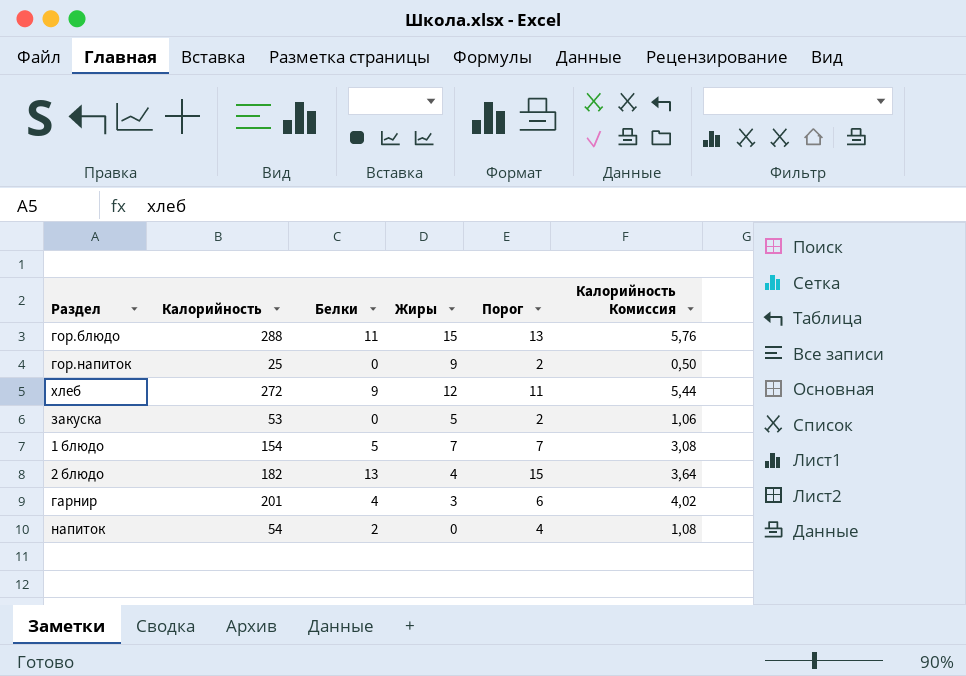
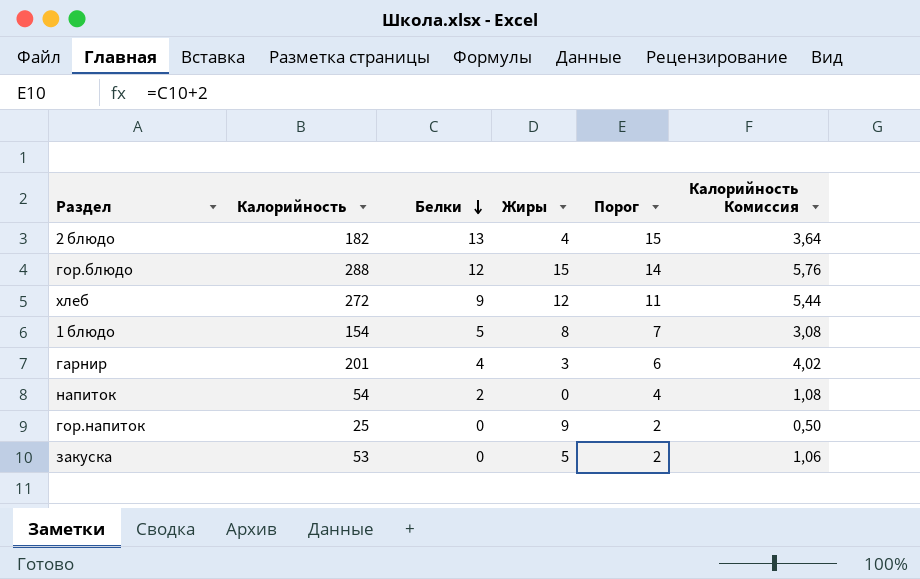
row order: none -> Белки descending
гор.блюдо | Белки: 11 -> 12
гор.блюдо | Порог: 13 -> 14
1 блюдо | Жиры: 7 -> 8

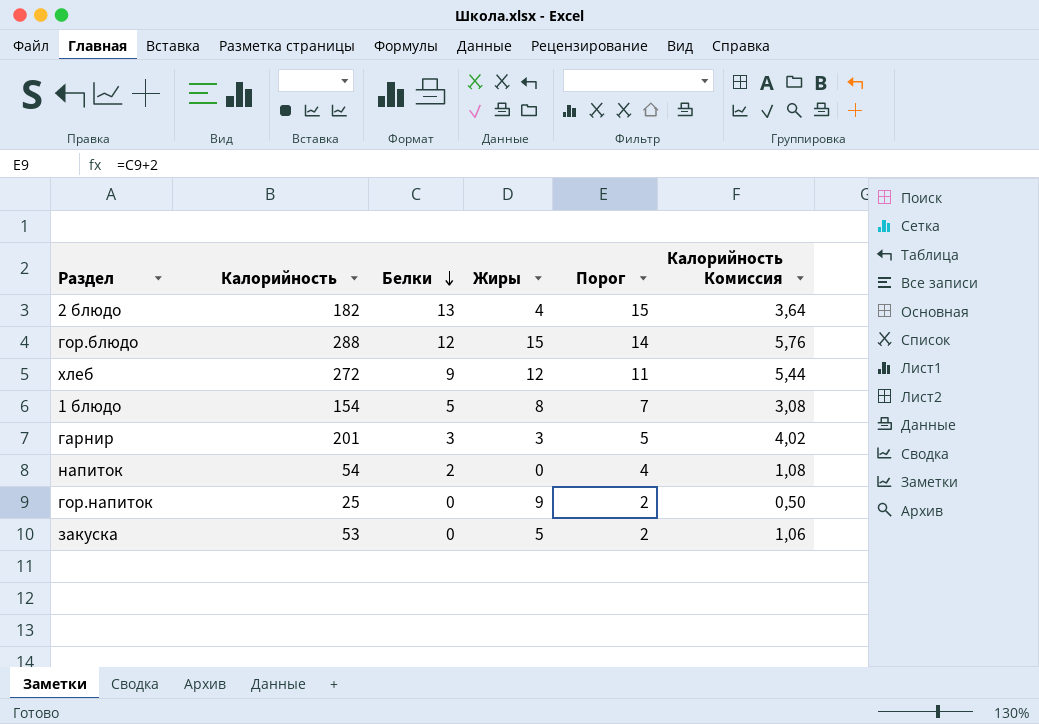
гарнир | Белки: 4 -> 3
гарнир | Порог: 6 -> 5

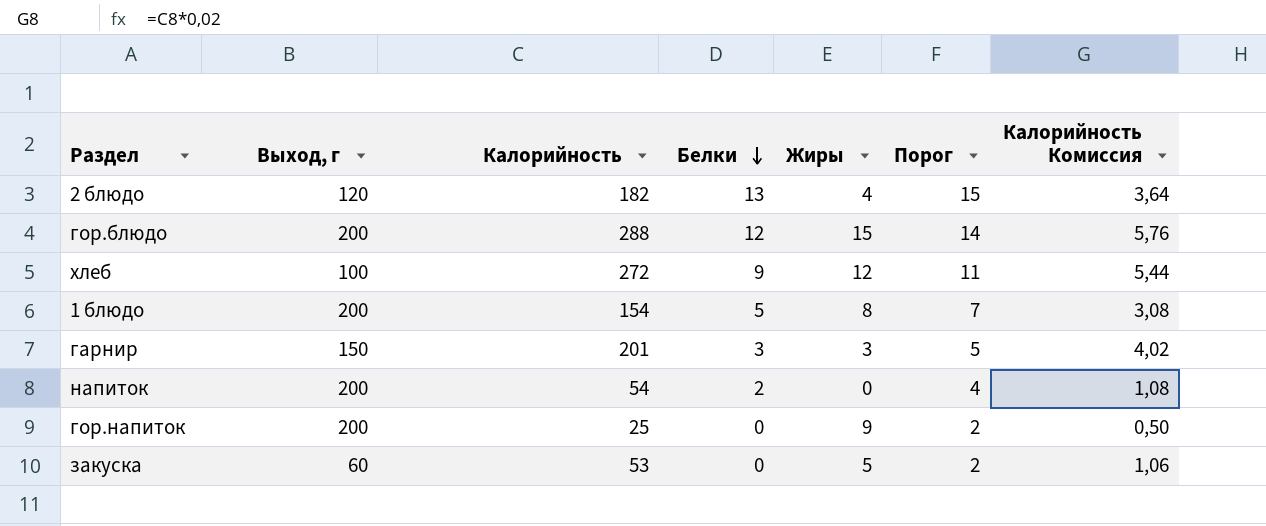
column Выход, г | position: none -> 2

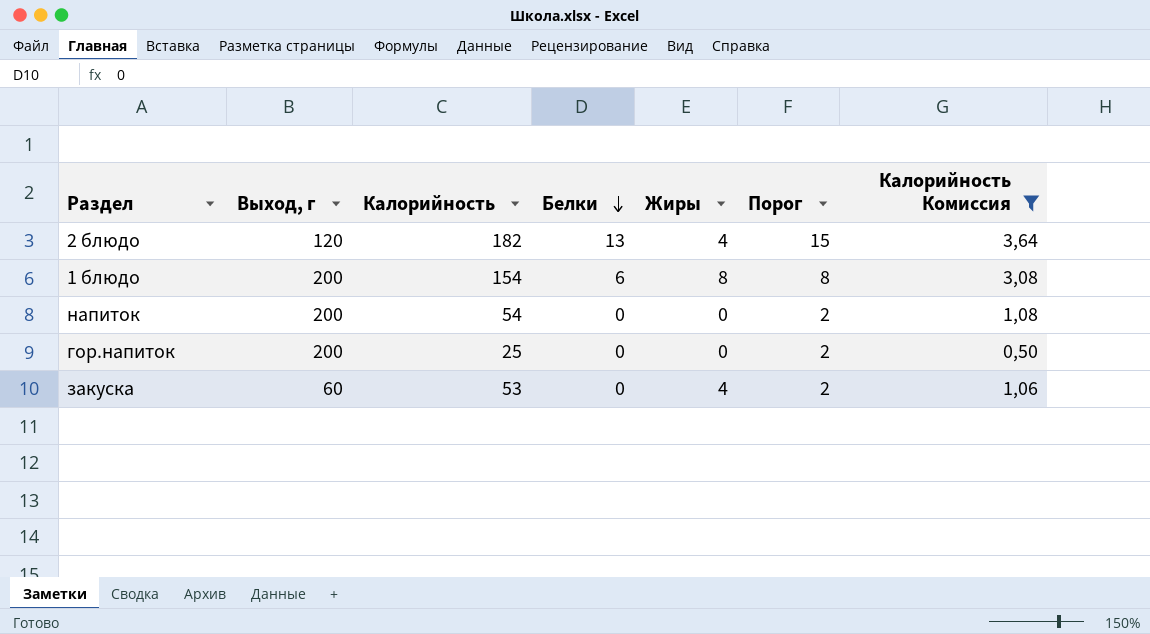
filter: none -> Калорийность Комиссия <= 3,64
1 блюдо | Белки: 5 -> 6
1 блюдо | Порог: 7 -> 8
напиток | Белки: 2 -> 0
напиток | Порог: 4 -> 2
гор.напиток | Жиры: 9 -> 0
закуска | Жиры: 5 -> 4

